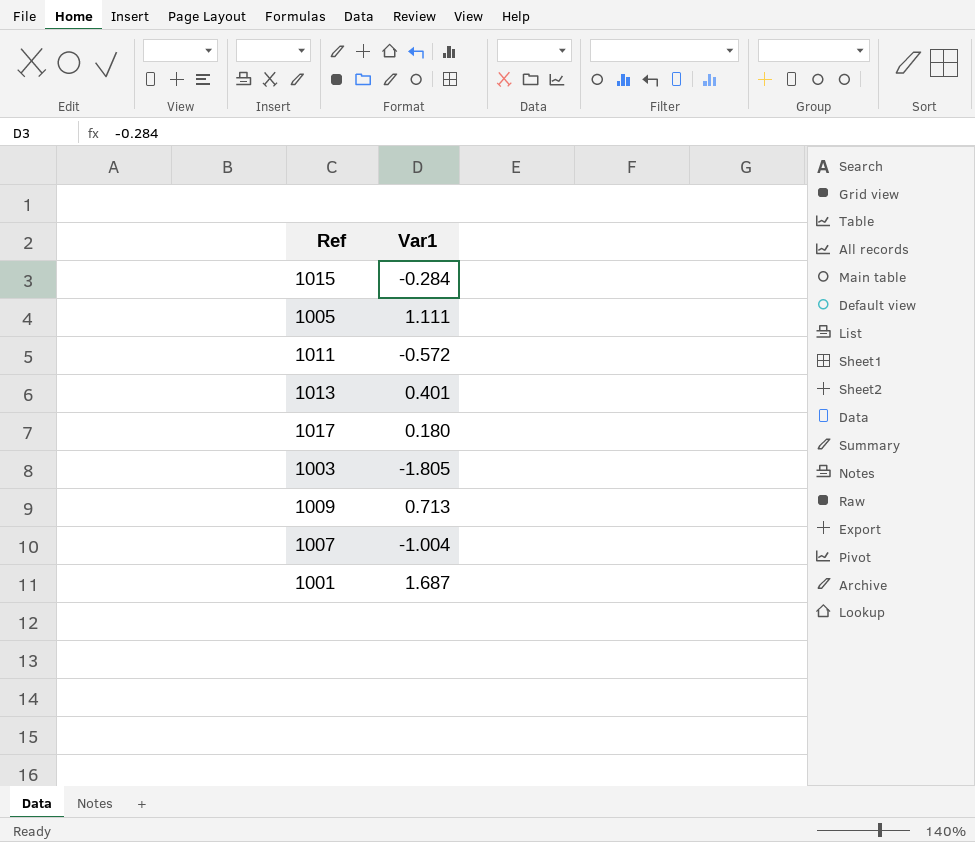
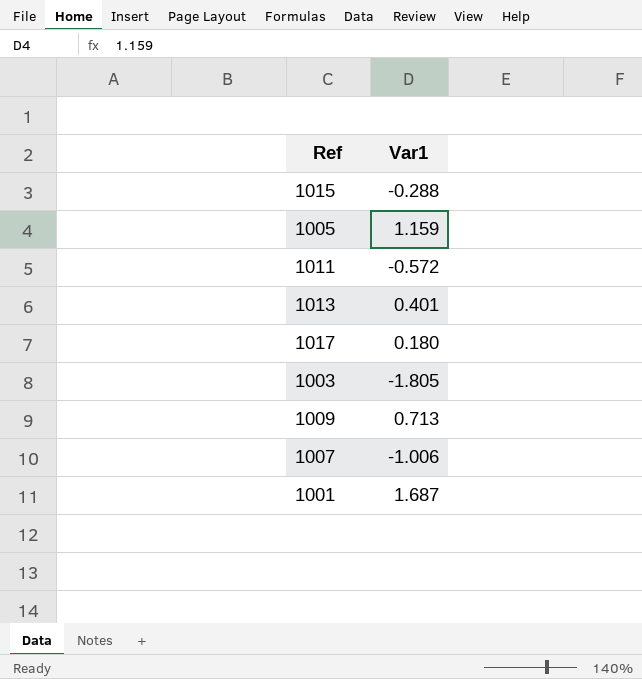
1015 | Var1: -0.284 -> -0.288
1005 | Var1: 1.111 -> 1.159
1007 | Var1: -1.004 -> -1.006

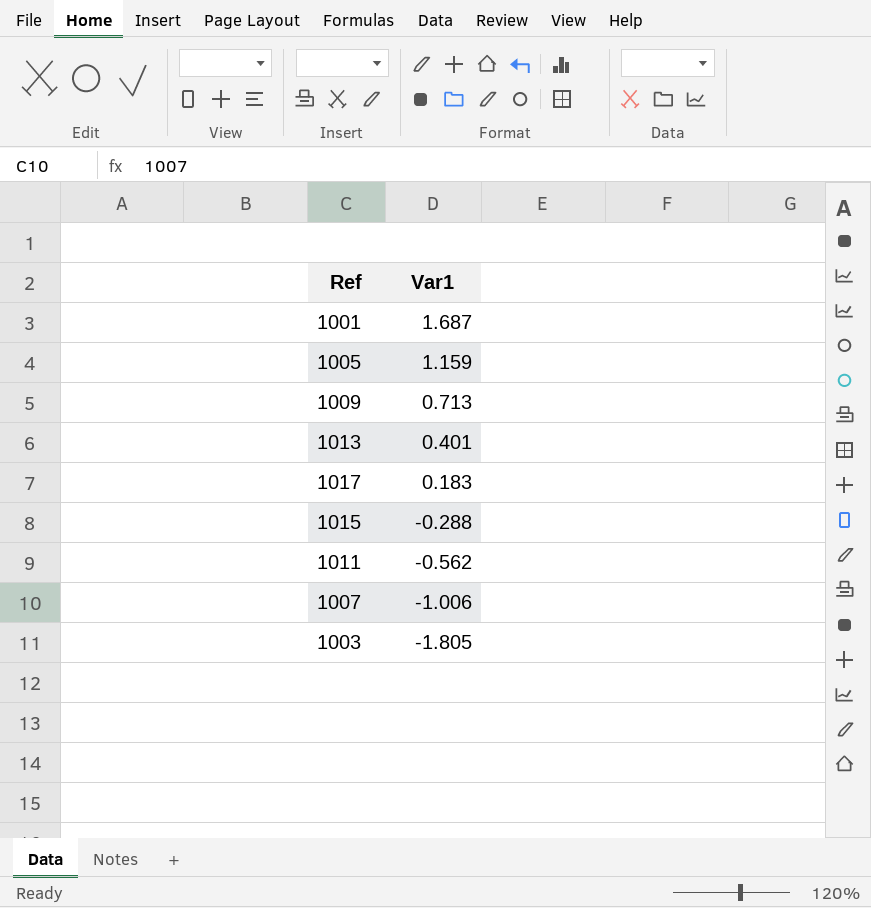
row order: none -> Var1 descending
1017 | Var1: 0.180 -> 0.183
1011 | Var1: -0.572 -> -0.562

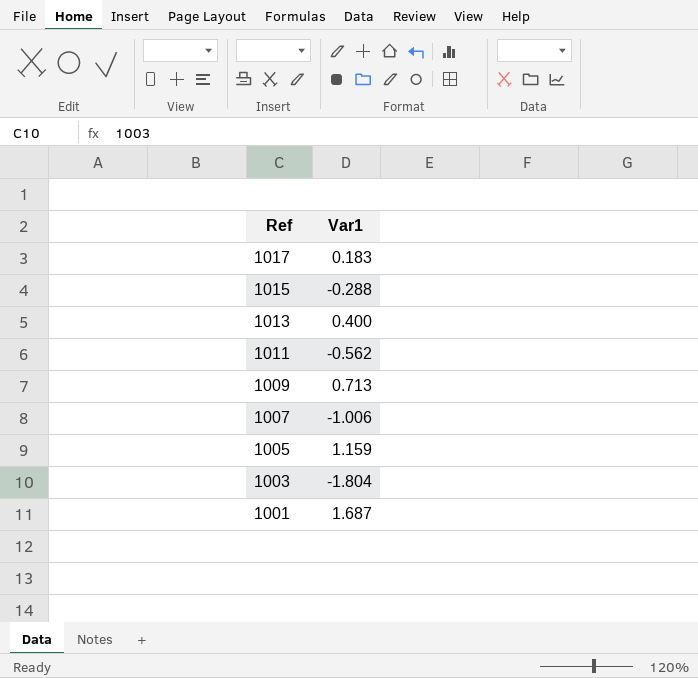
row order: Var1 descending -> Ref descending
1013 | Var1: 0.401 -> 0.400
1003 | Var1: -1.805 -> -1.804

